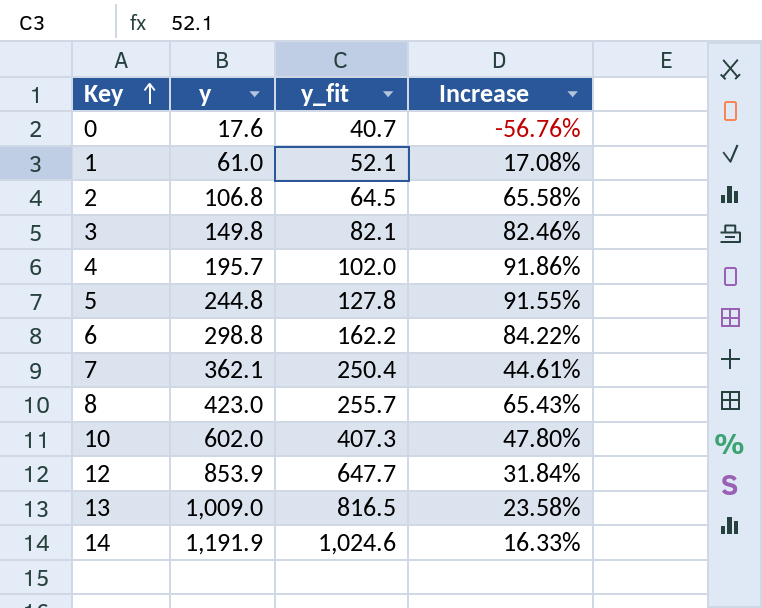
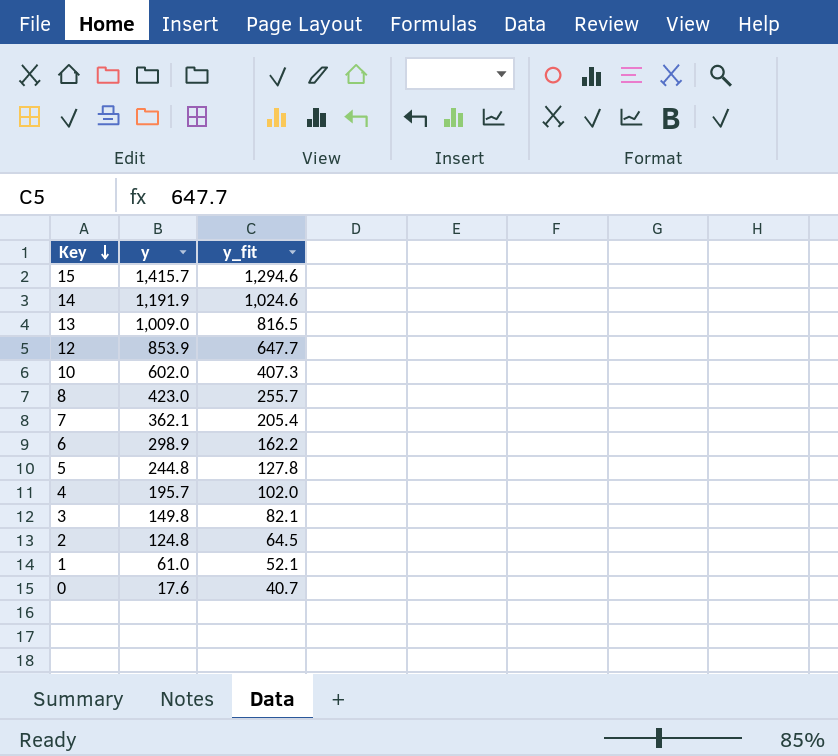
row order: Key ascending -> Key descending
column Increase | formula: ([y] - [y_fit]) / [y_fit] -> none
row 15: none -> 1,415.7 | 1,294.6
7 | y_fit: 250.4 -> 205.4
6 | y: 298.8 -> 298.9
2 | y: 106.8 -> 124.8

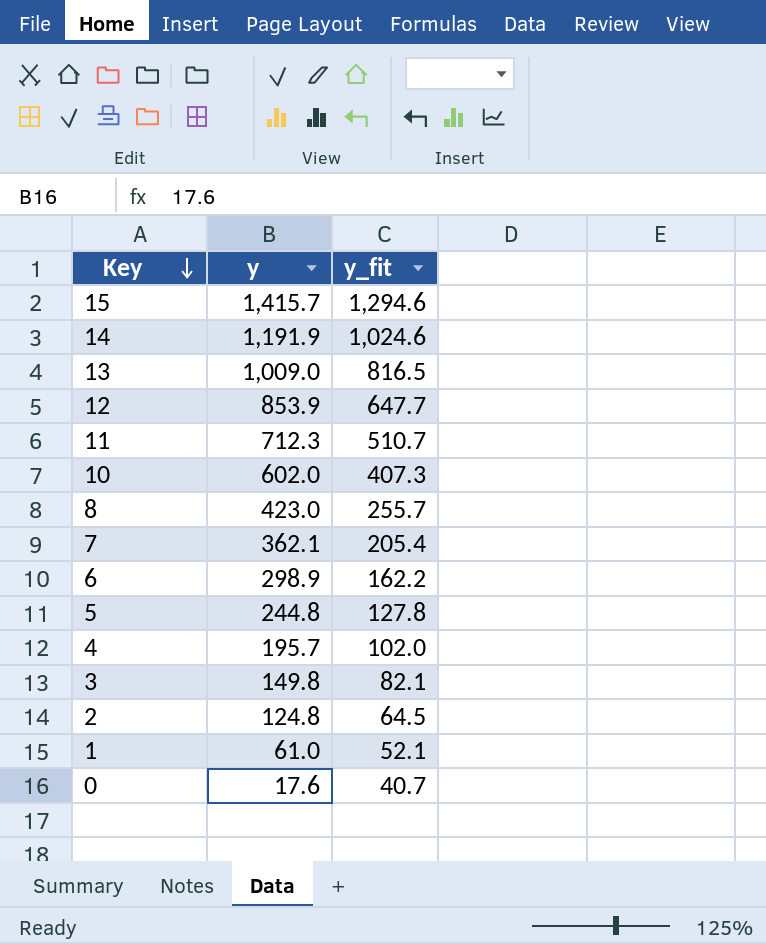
row 11: none -> 712.3 | 510.7

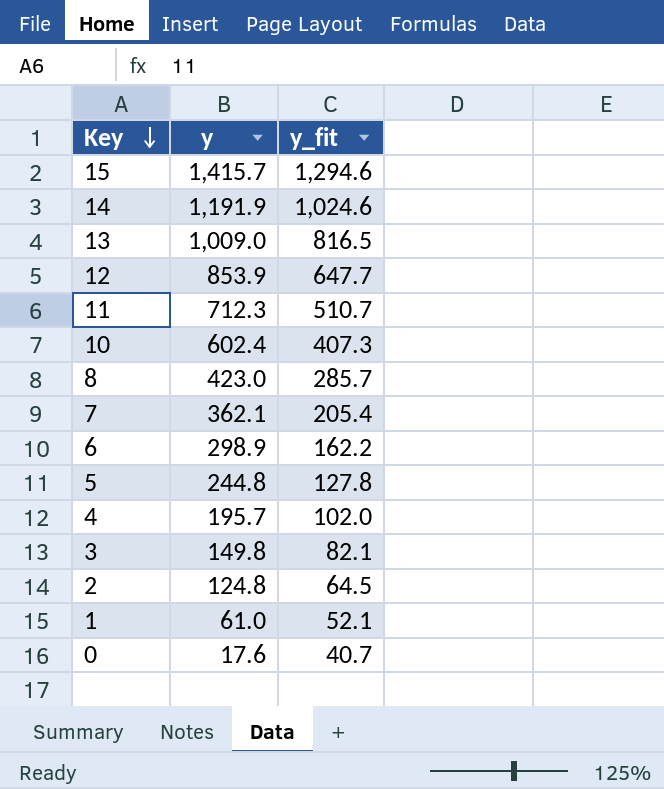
10 | y: 602.0 -> 602.4
8 | y_fit: 255.7 -> 285.7

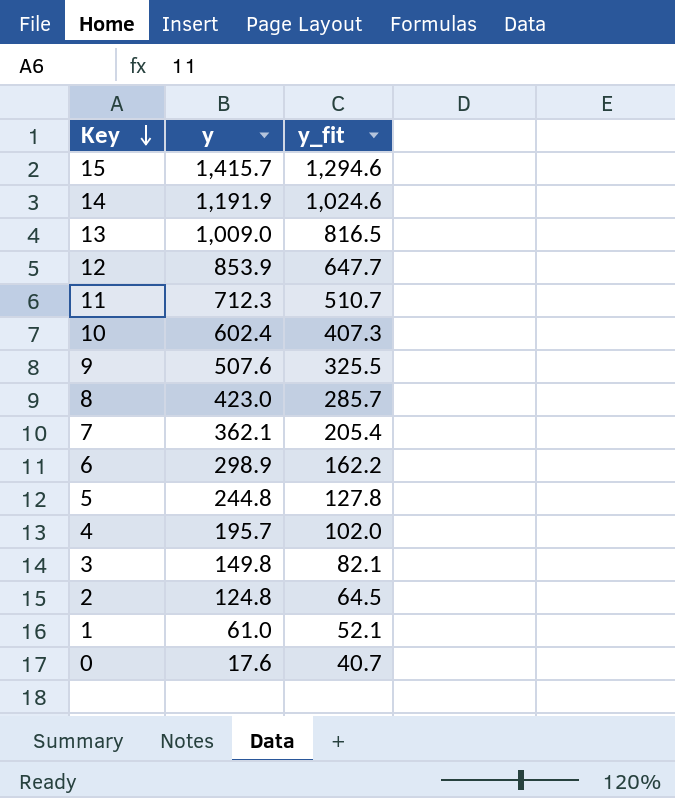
row 9: none -> 507.6 | 325.5

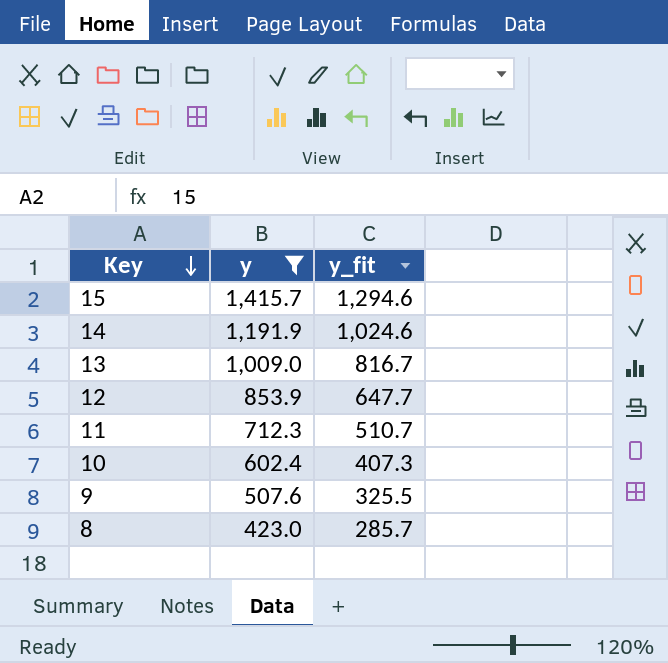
filter: none -> y >= 423.0
13 | y_fit: 816.5 -> 816.7

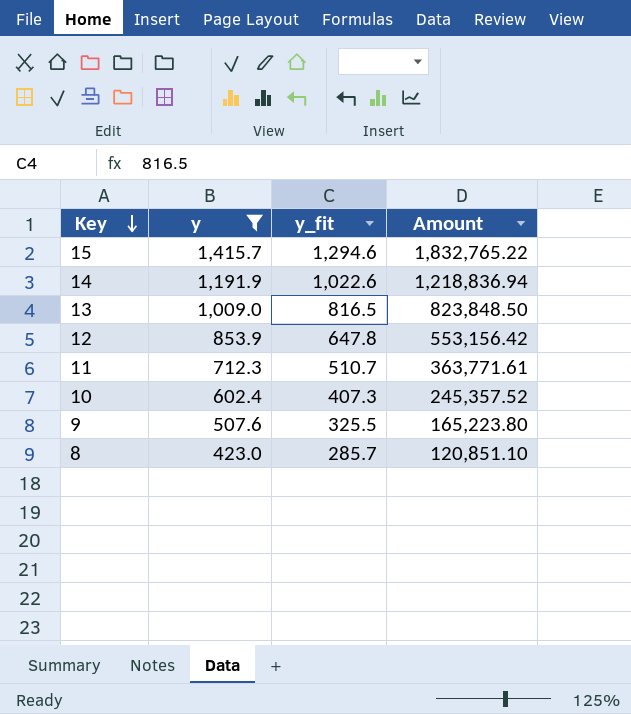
column Amount | formula: none -> [y] * [y_fit]
14 | y_fit: 1,024.6 -> 1,022.6
13 | y_fit: 816.7 -> 816.5
12 | y_fit: 647.7 -> 647.8

